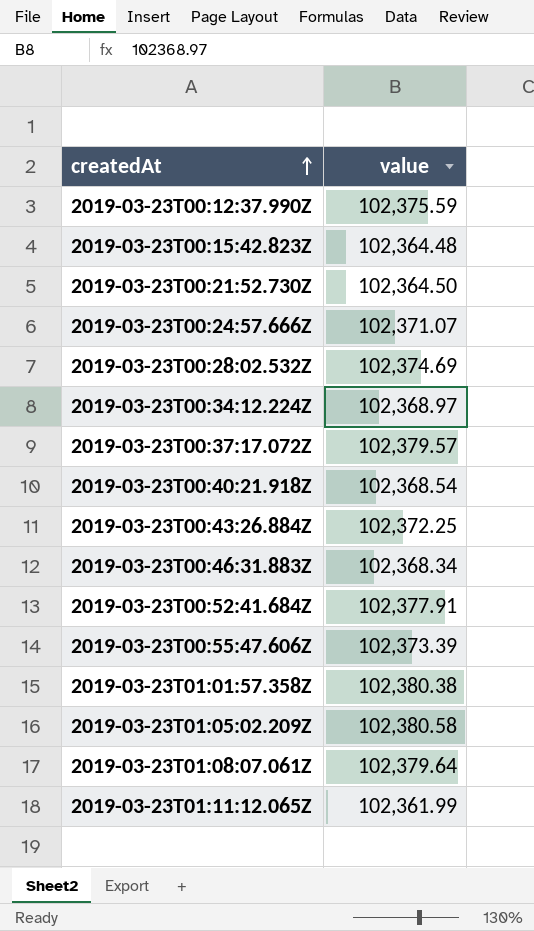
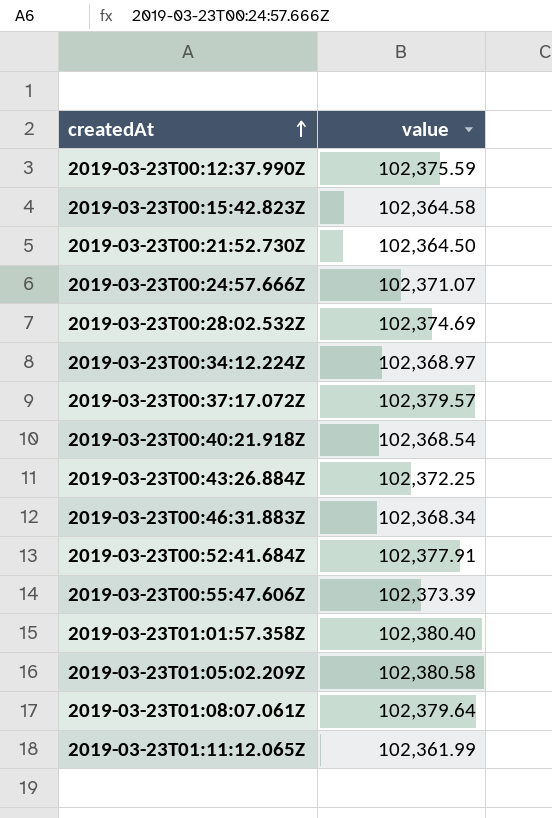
2019-03-23T00:15:42.823Z | value: 102,364.48 -> 102,364.58
2019-03-23T01:01:57.358Z | value: 102,380.38 -> 102,380.40

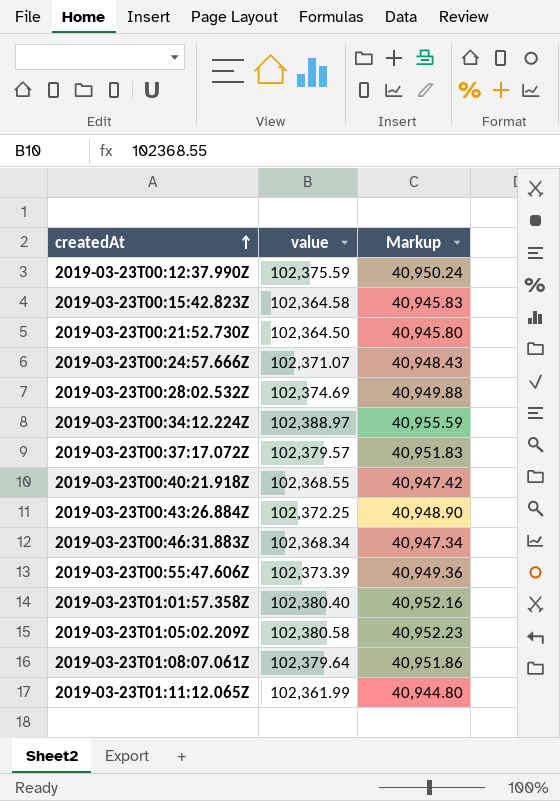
column Markup | formula: none -> [value] * 0.4
row 2019-03-23T00:52:41.684Z: 102,377.91 -> none
2019-03-23T00:34:12.224Z | value: 102,368.97 -> 102,388.97
2019-03-23T00:40:21.918Z | value: 102,368.54 -> 102,368.55

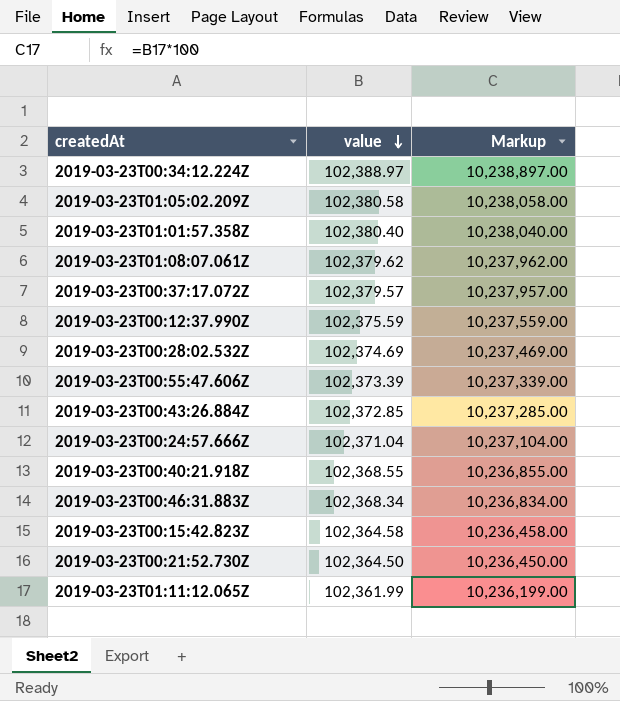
row order: createdAt ascending -> value descending
column Markup | formula: [value] * 0.4 -> [value] * 100
2019-03-23T01:08:07.061Z | value: 102,379.64 -> 102,379.62
2019-03-23T00:43:26.884Z | value: 102,372.25 -> 102,372.85
2019-03-23T00:24:57.666Z | value: 102,371.07 -> 102,371.04

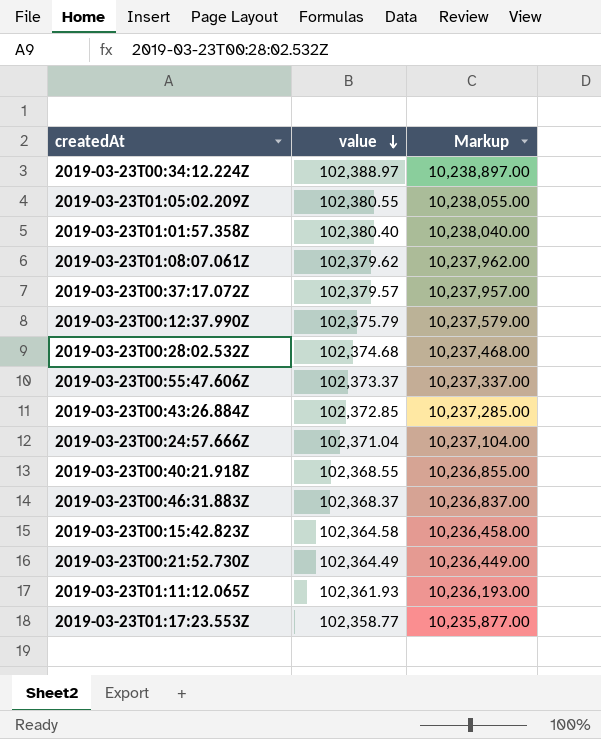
2019-03-23T01:05:02.209Z | value: 102,380.58 -> 102,380.55
2019-03-23T01:05:02.209Z | Markup: 10,238,058.00 -> 10,238,055.00
2019-03-23T00:12:37.990Z | value: 102,375.59 -> 102,375.79
2019-03-23T00:12:37.990Z | Markup: 10,237,559.00 -> 10,237,579.00
2019-03-23T00:28:02.532Z | value: 102,374.69 -> 102,374.68
2019-03-23T00:28:02.532Z | Markup: 10,237,469.00 -> 10,237,468.00
2019-03-23T00:55:47.606Z | value: 102,373.39 -> 102,373.37
2019-03-23T00:55:47.606Z | Markup: 10,237,339.00 -> 10,237,337.00
2019-03-23T00:46:31.883Z | value: 102,368.34 -> 102,368.37
2019-03-23T00:46:31.883Z | Markup: 10,236,834.00 -> 10,236,837.00
2019-03-23T00:21:52.730Z | value: 102,364.50 -> 102,364.49
2019-03-23T00:21:52.730Z | Markup: 10,236,450.00 -> 10,236,449.00
2019-03-23T01:11:12.065Z | value: 102,361.99 -> 102,361.93
2019-03-23T01:11:12.065Z | Markup: 10,236,199.00 -> 10,236,193.00
row 2019-03-23T01:17:23.553Z: none -> 102,358.77 | 10,235,877.00

